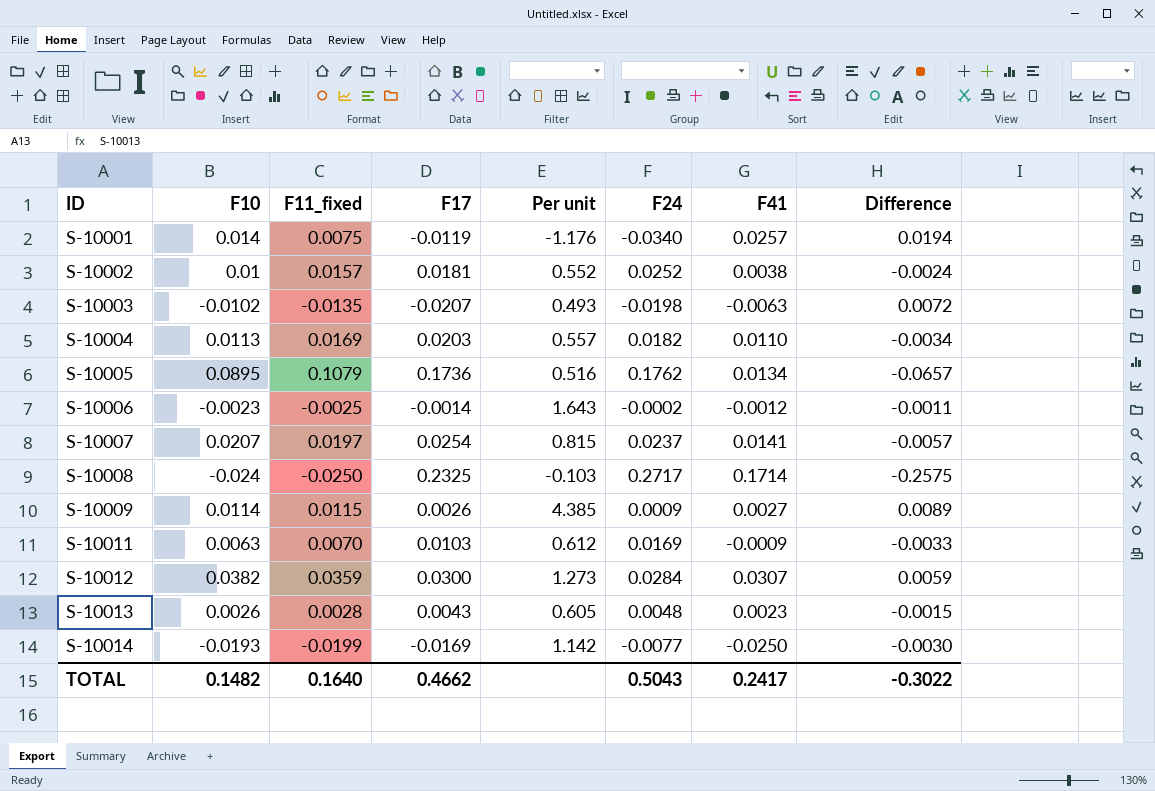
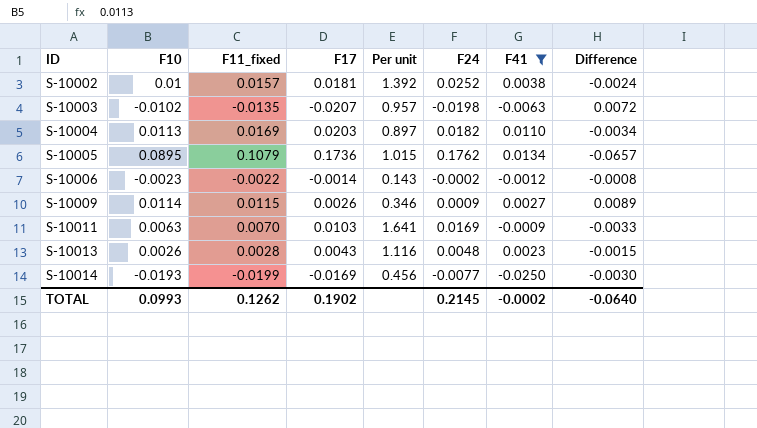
filter: none -> F41 <= 0.0134
column Per unit | formula: [F10] / [F17] -> [F24] / [F17]
S-10006 | F11_fixed: -0.0025 -> -0.0022
S-10006 | Difference: -0.0011 -> -0.0008
TOTAL | F10: 0.1482 -> 0.0993
TOTAL | F11_fixed: 0.1640 -> 0.1262
TOTAL | F17: 0.4662 -> 0.1902
TOTAL | F24: 0.5043 -> 0.2145
TOTAL | F41: 0.2417 -> -0.0002
TOTAL | Difference: -0.3022 -> -0.0640

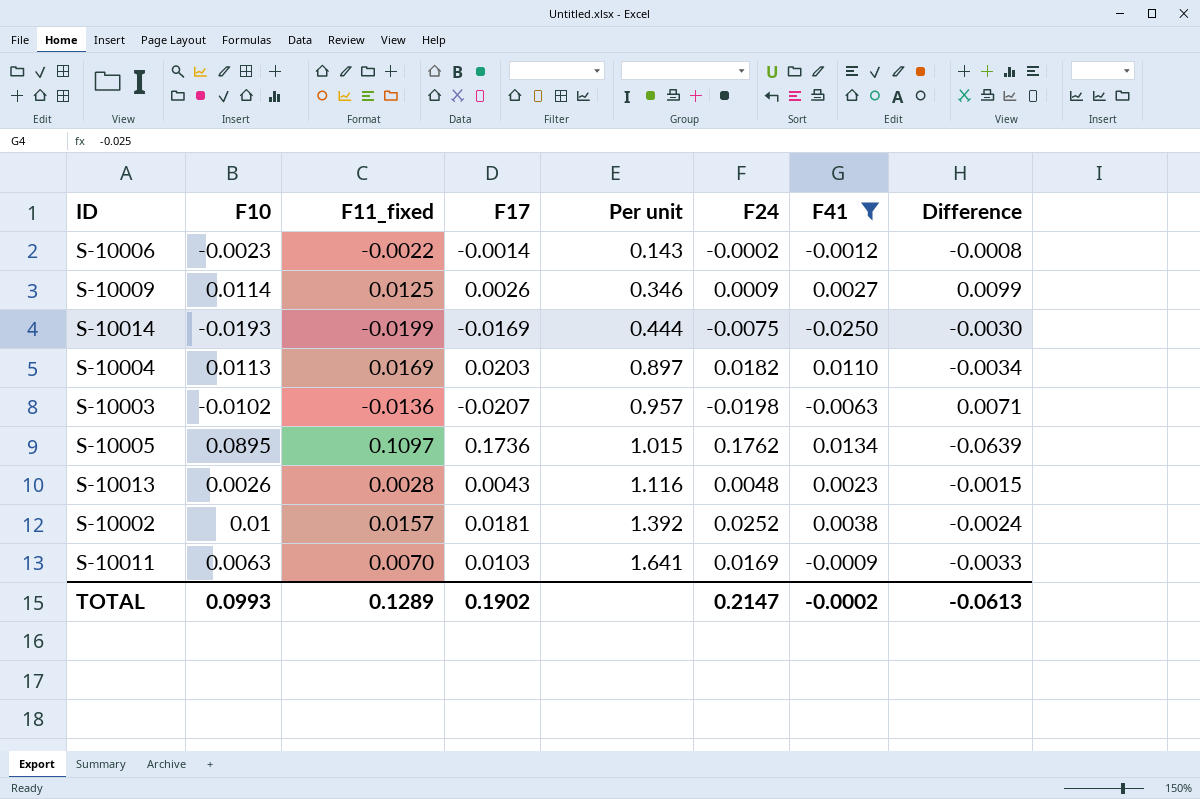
row order: ID ascending -> Per unit ascending
S-10009 | F11_fixed: 0.0115 -> 0.0125
S-10009 | Difference: 0.0089 -> 0.0099
S-10014 | Per unit: 0.456 -> 0.444
S-10014 | F24: -0.0077 -> -0.0075
S-10003 | F11_fixed: -0.0135 -> -0.0136
S-10003 | Difference: 0.0072 -> 0.0071
S-10005 | F11_fixed: 0.1079 -> 0.1097
S-10005 | Difference: -0.0657 -> -0.0639
TOTAL | F11_fixed: 0.1262 -> 0.1289
TOTAL | F24: 0.2145 -> 0.2147
TOTAL | Difference: -0.0640 -> -0.0613

